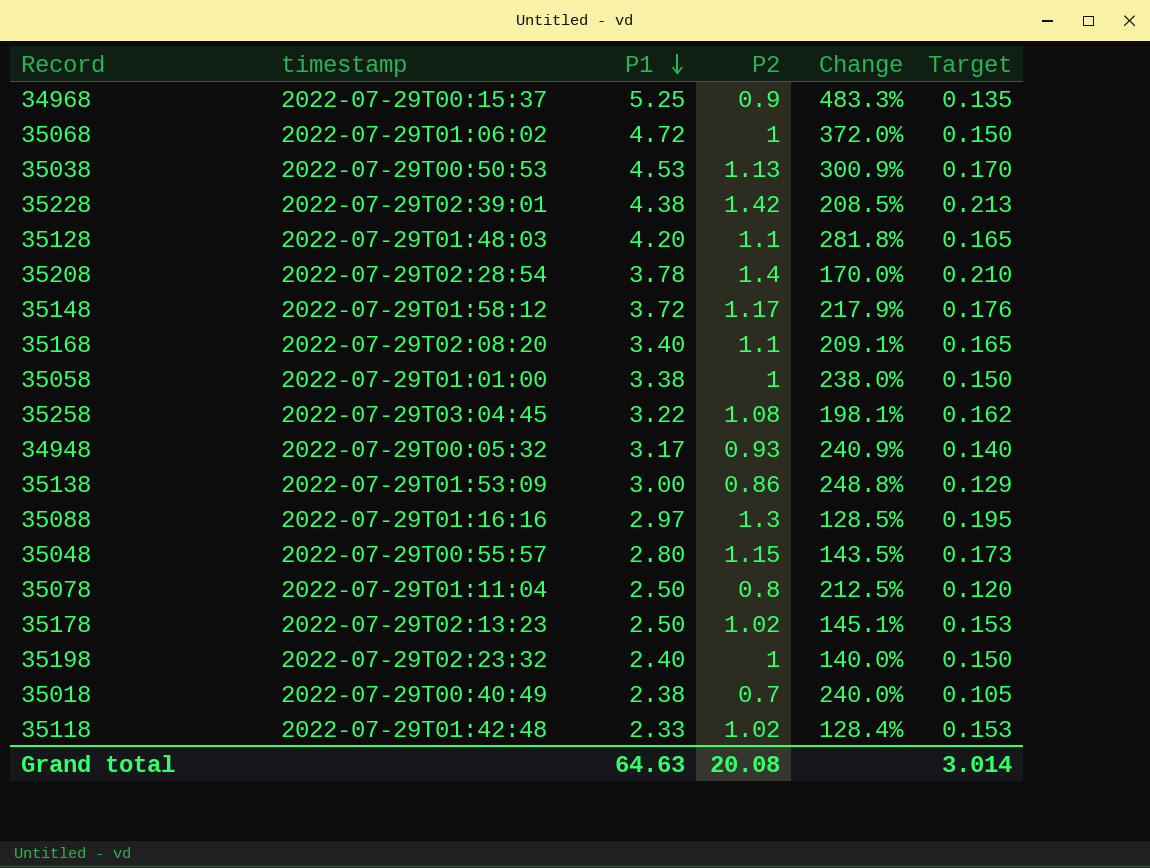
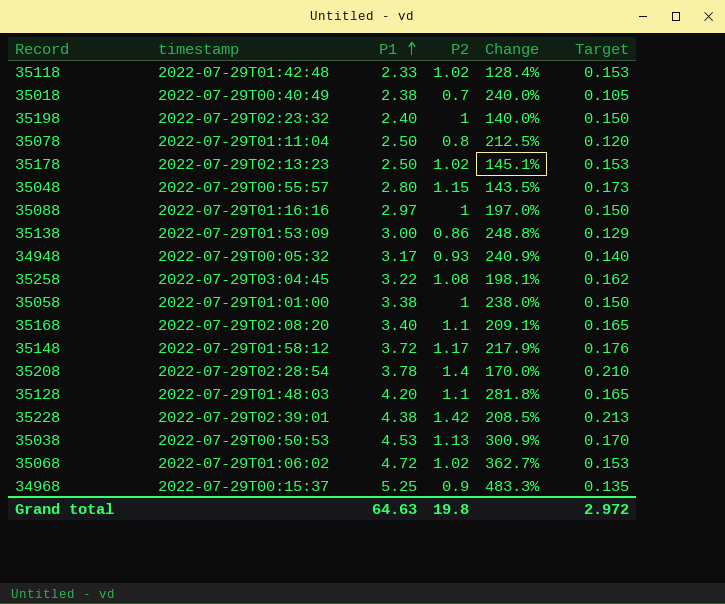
row order: P1 descending -> P1 ascending
35088 | P2: 1.3 -> 1
35088 | Change: 128.5% -> 197.0%
35088 | Target: 0.195 -> 0.150
35068 | P2: 1 -> 1.02
35068 | Change: 372.0% -> 362.7%
35068 | Target: 0.150 -> 0.153
Grand total | P2: 20.08 -> 19.8
Grand total | Target: 3.014 -> 2.972

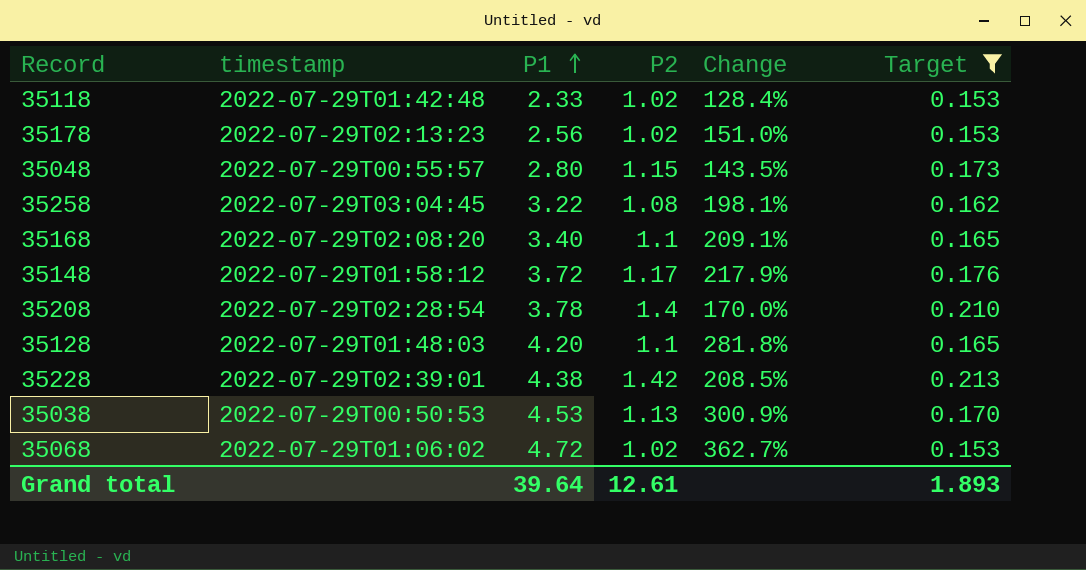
filter: none -> Target >= 0.153
35178 | P1: 2.50 -> 2.56
35178 | Change: 145.1% -> 151.0%
Grand total | P1: 64.63 -> 39.64
Grand total | P2: 19.8 -> 12.61
Grand total | Target: 2.972 -> 1.893

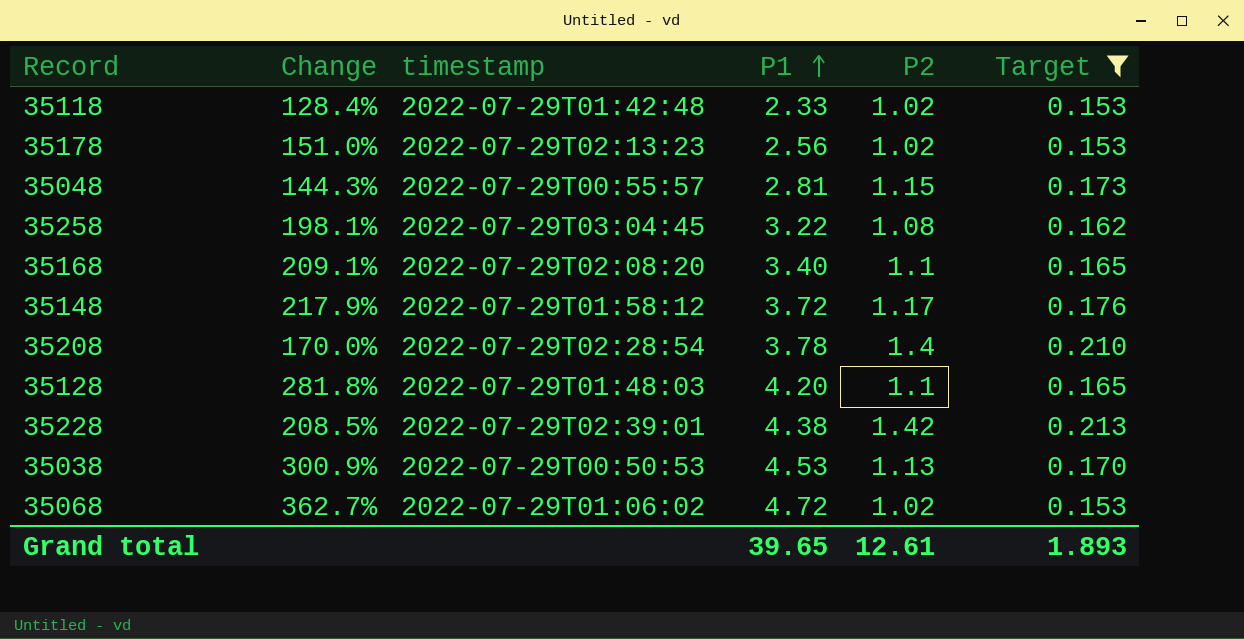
column Change | position: 5 -> 2
35048 | Change: 143.5% -> 144.3%
35048 | P1: 2.80 -> 2.81
Grand total | P1: 39.64 -> 39.65

